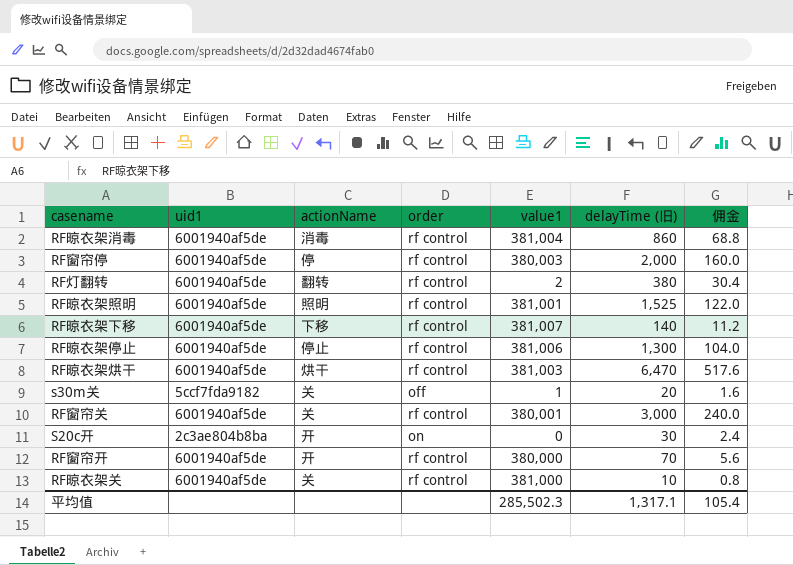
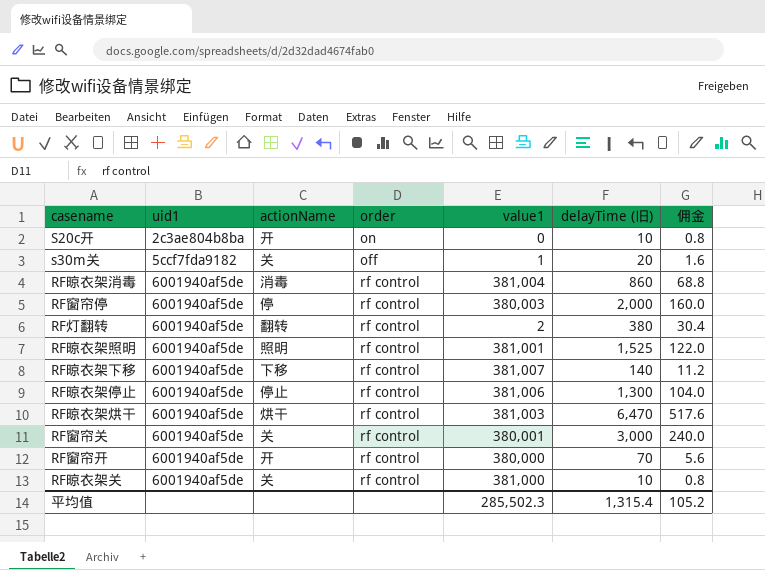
row order: none -> uid1 ascending
S20c开 | delayTime (旧): 30 -> 10
S20c开 | 佣金: 2.4 -> 0.8
平均值 | delayTime (旧): 1,317.1 -> 1,315.4
平均值 | 佣金: 105.4 -> 105.2

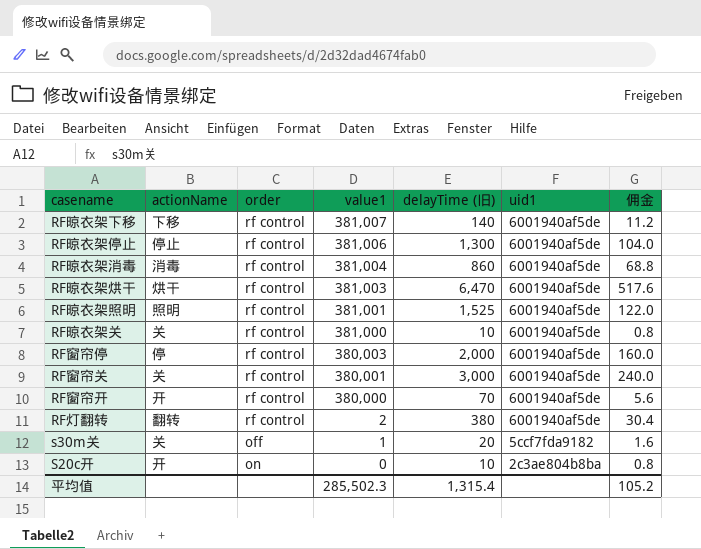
row order: uid1 ascending -> value1 descending
column uid1 | position: 2 -> 6

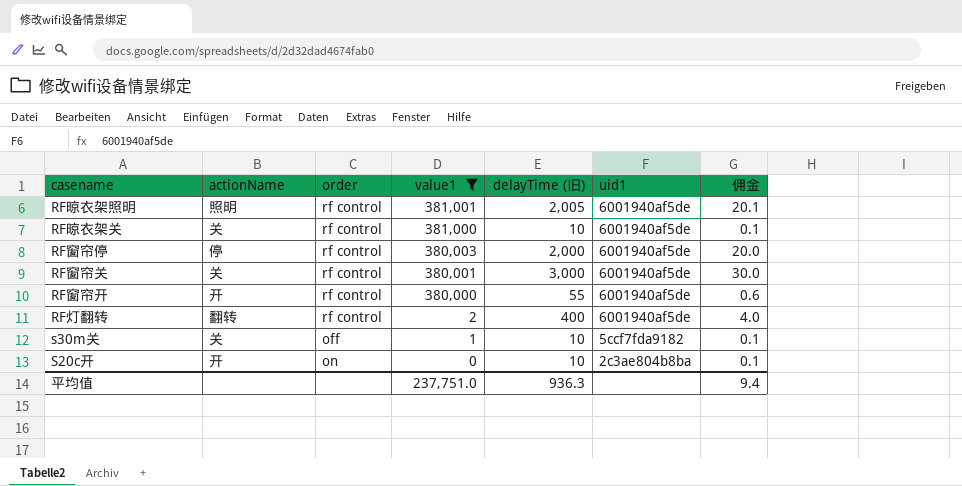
filter: none -> value1 <= 381,001
column 佣金 | formula: [delayTime (旧)] * 0.08 -> [delayTime (旧)] * 0.01
RF晾衣架照明 | delayTime (旧): 1,525 -> 2,005
RF窗帘开 | delayTime (旧): 70 -> 55
RF灯翻转 | delayTime (旧): 380 -> 400
s30m关 | delayTime (旧): 20 -> 10
平均值 | value1: 285,502.3 -> 237,751.0
平均值 | delayTime (旧): 1,315.4 -> 936.3
平均值 | 佣金: 105.2 -> 9.4

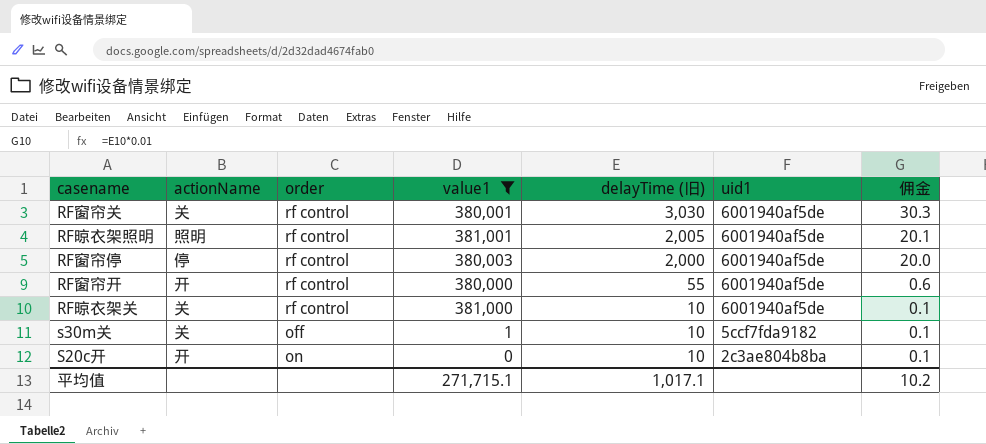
row order: value1 descending -> delayTime (旧) descending
row RF灯翻转: 翻转 | rf control | 2 | 400 | 6001940af5de | 4.0 -> none
RF窗帘关 | delayTime (旧): 3,000 -> 3,030
RF窗帘关 | 佣金: 30.0 -> 30.3
平均值 | value1: 237,751.0 -> 271,715.1
平均值 | delayTime (旧): 936.3 -> 1,017.1
平均值 | 佣金: 9.4 -> 10.2

